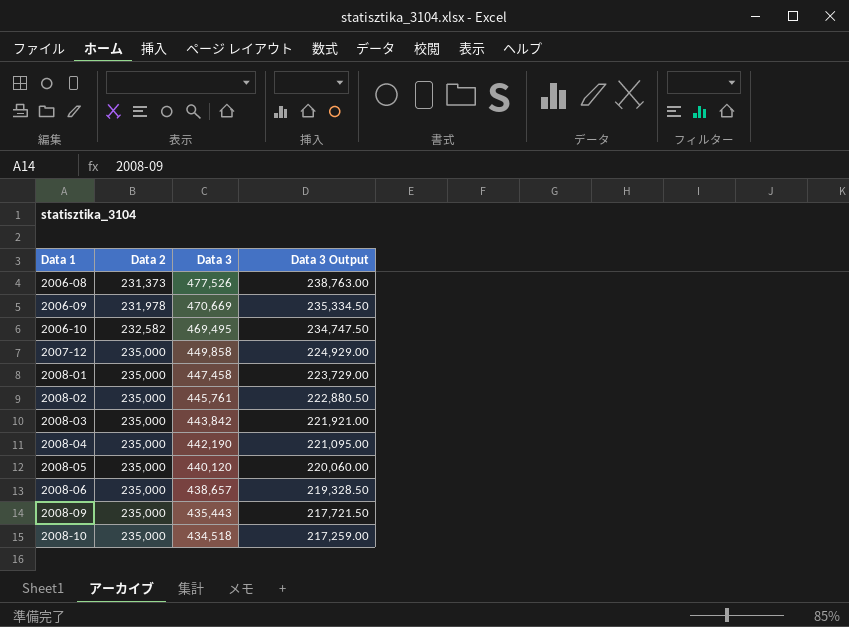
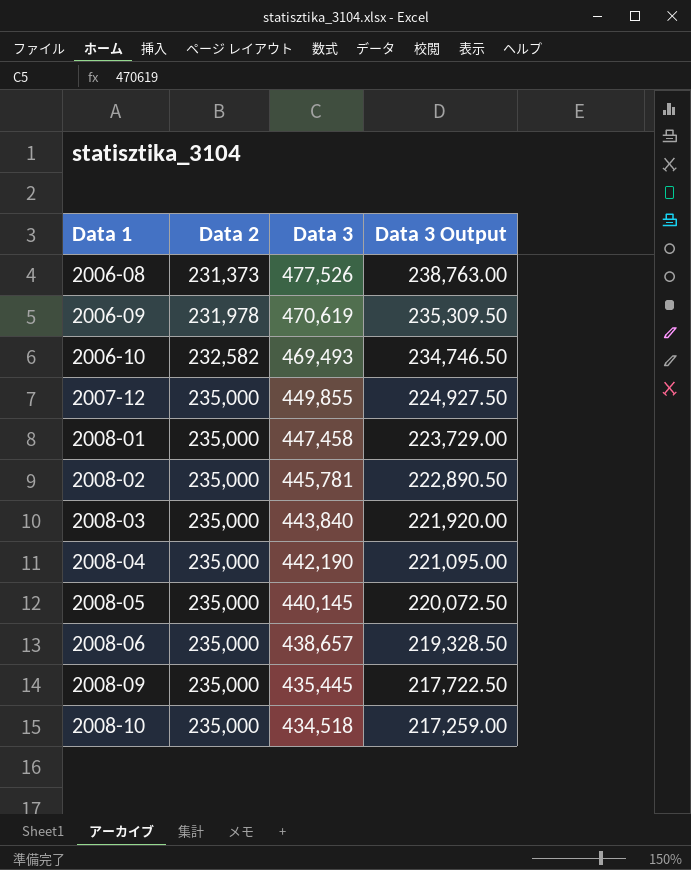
2006-09 | Data 3: 470,669 -> 470,619
2006-09 | Data 3 Output: 235,334.50 -> 235,309.50
2006-10 | Data 3: 469,495 -> 469,493
2006-10 | Data 3 Output: 234,747.50 -> 234,746.50
2007-12 | Data 3: 449,858 -> 449,855
2007-12 | Data 3 Output: 224,929.00 -> 224,927.50
2008-02 | Data 3: 445,761 -> 445,781
2008-02 | Data 3 Output: 222,880.50 -> 222,890.50
2008-03 | Data 3: 443,842 -> 443,840
2008-03 | Data 3 Output: 221,921.00 -> 221,920.00
2008-05 | Data 3: 440,120 -> 440,145
2008-05 | Data 3 Output: 220,060.00 -> 220,072.50
2008-09 | Data 3: 435,443 -> 435,445
2008-09 | Data 3 Output: 217,721.50 -> 217,722.50

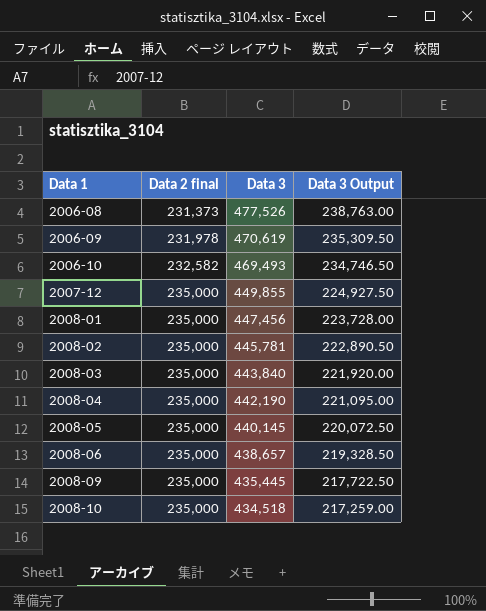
column name: Data 2 -> Data 2 final
2008-01 | Data 3: 447,458 -> 447,456
2008-01 | Data 3 Output: 223,729.00 -> 223,728.00

